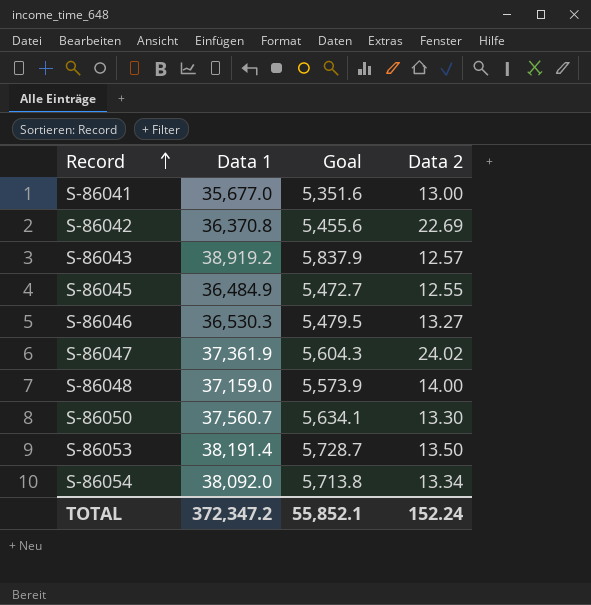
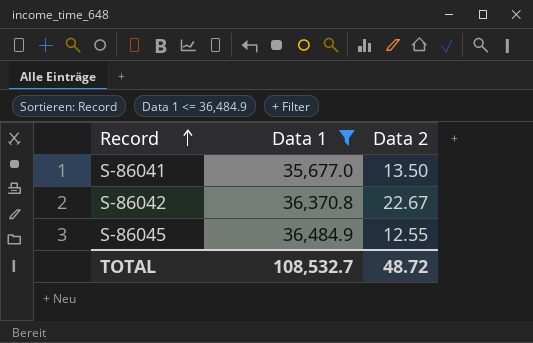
filter: none -> Data 1 <= 36,484.9
column Goal | formula: [Data 1] * 0.15 -> none
S-86041 | Data 2: 13.00 -> 13.50
S-86042 | Data 2: 22.69 -> 22.67
TOTAL | Data 1: 372,347.2 -> 108,532.7
TOTAL | Data 2: 152.24 -> 48.72

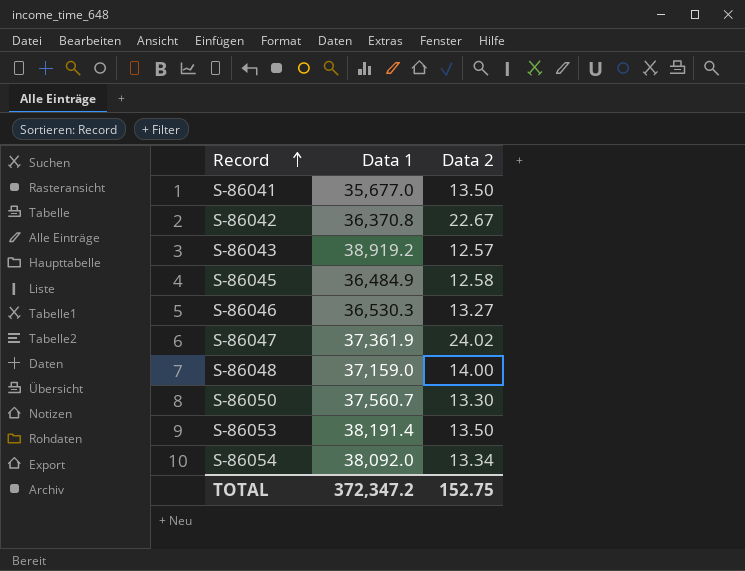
filter: Data 1 <= 36,484.9 -> none
S-86045 | Data 2: 12.55 -> 12.58
TOTAL | Data 1: 108,532.7 -> 372,347.2
TOTAL | Data 2: 48.72 -> 152.75

